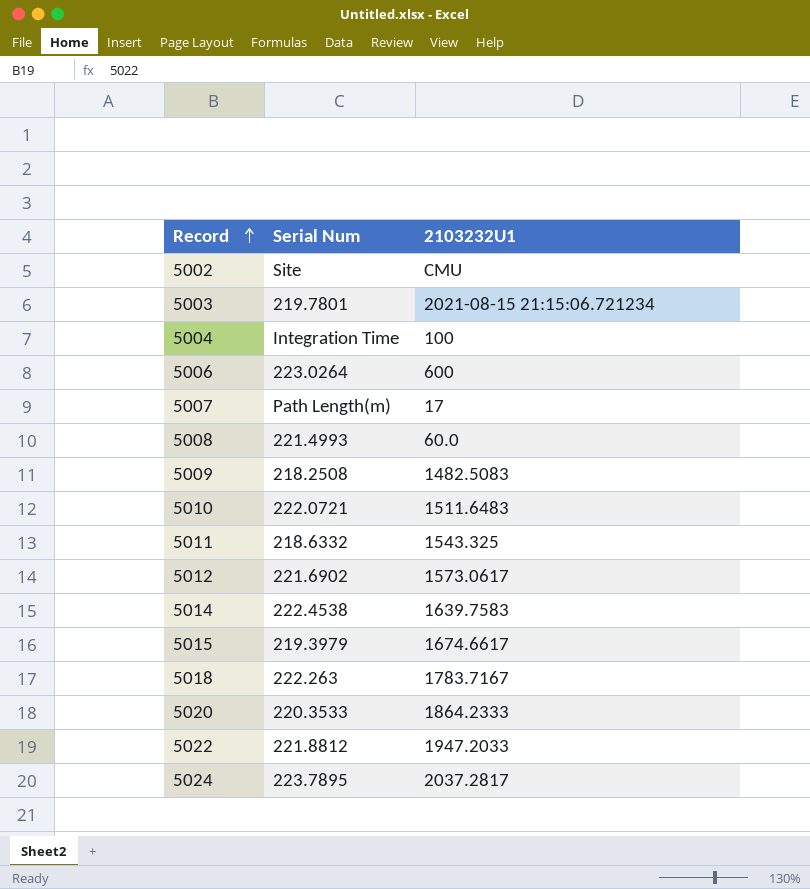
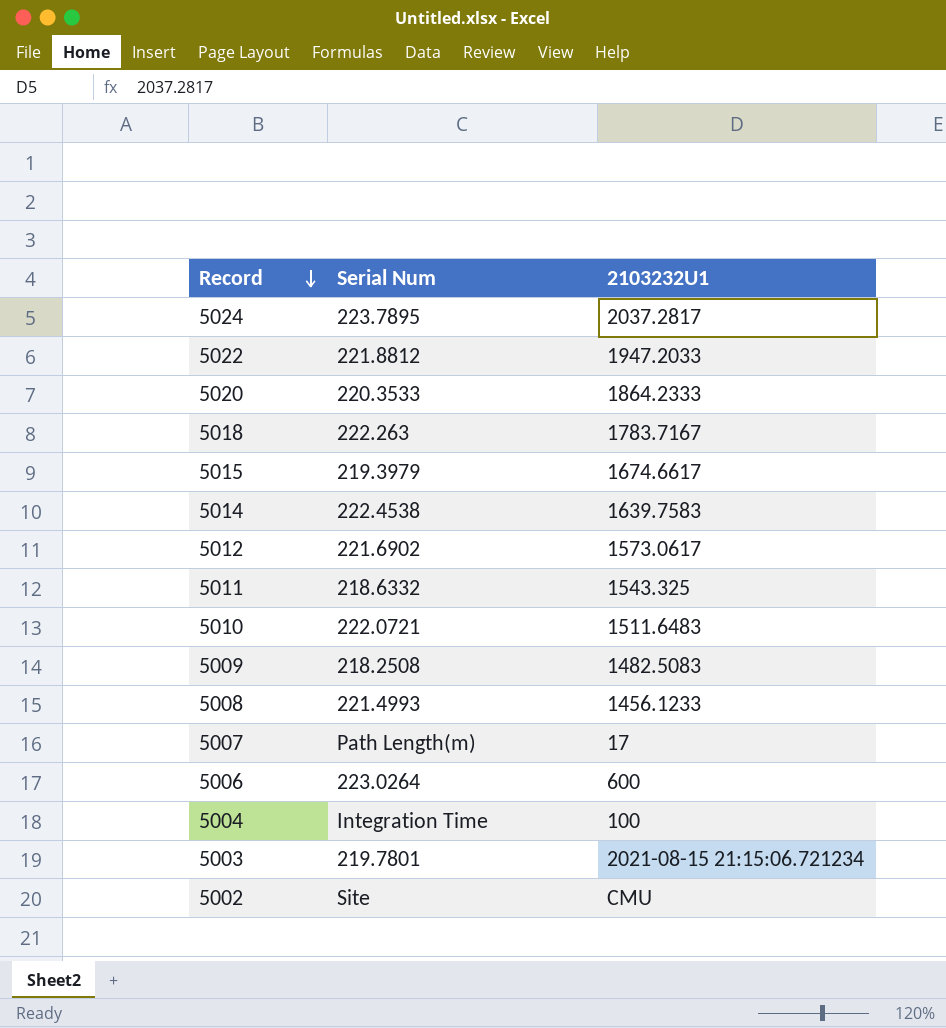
row order: Record ascending -> Record descending
5008 | 2103232U1: 60.0 -> 1456.1233

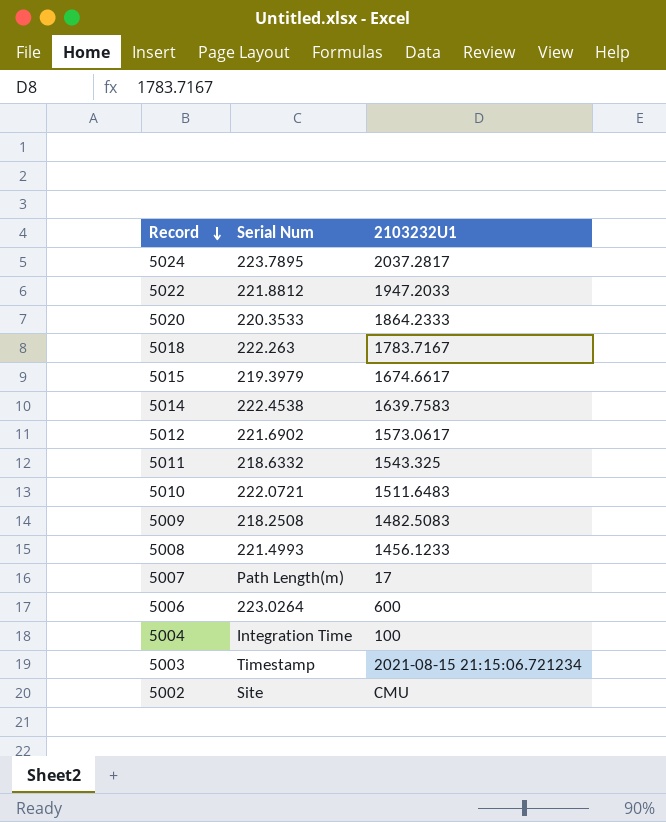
5003 | Serial Num: 219.7801 -> Timestamp

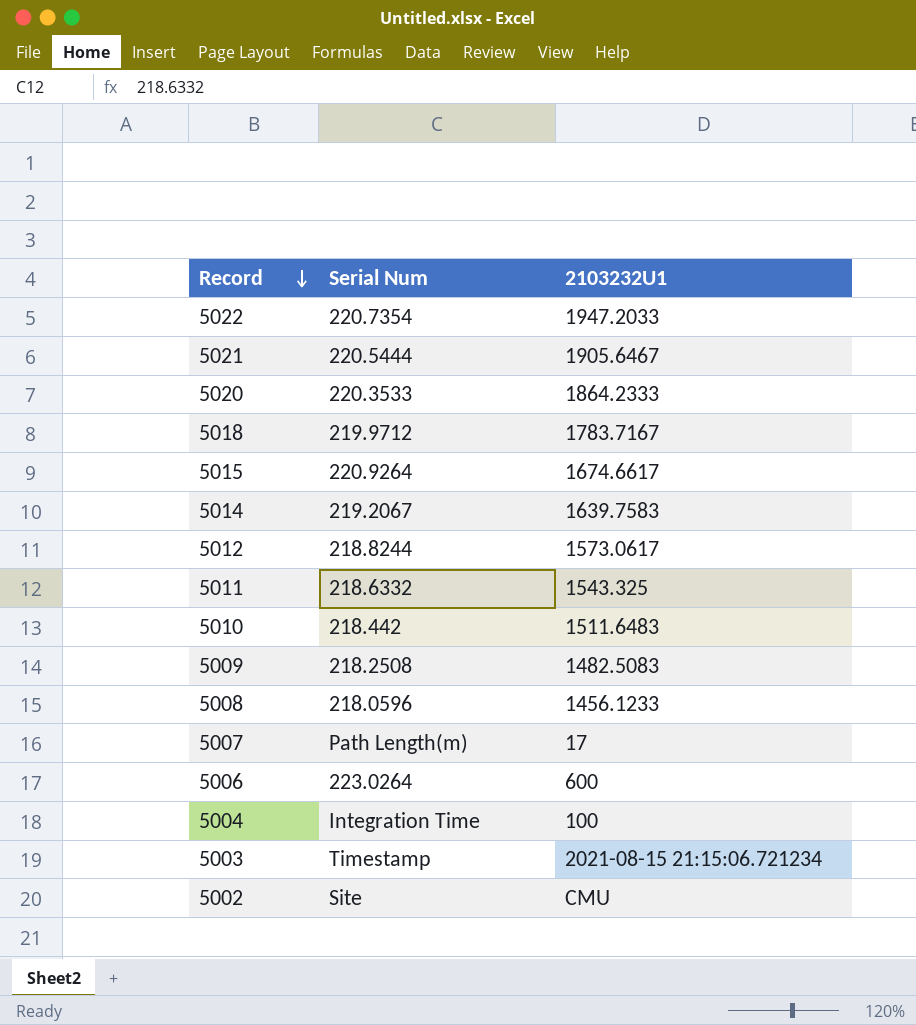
row 5024: 223.7895 | 2037.2817 -> none
5022 | Serial Num: 221.8812 -> 220.7354
row 5021: none -> 220.5444 | 1905.6467
5018 | Serial Num: 222.263 -> 219.9712
5015 | Serial Num: 219.3979 -> 220.9264
5014 | Serial Num: 222.4538 -> 219.2067
5012 | Serial Num: 221.6902 -> 218.8244
5010 | Serial Num: 222.0721 -> 218.442
5008 | Serial Num: 221.4993 -> 218.0596

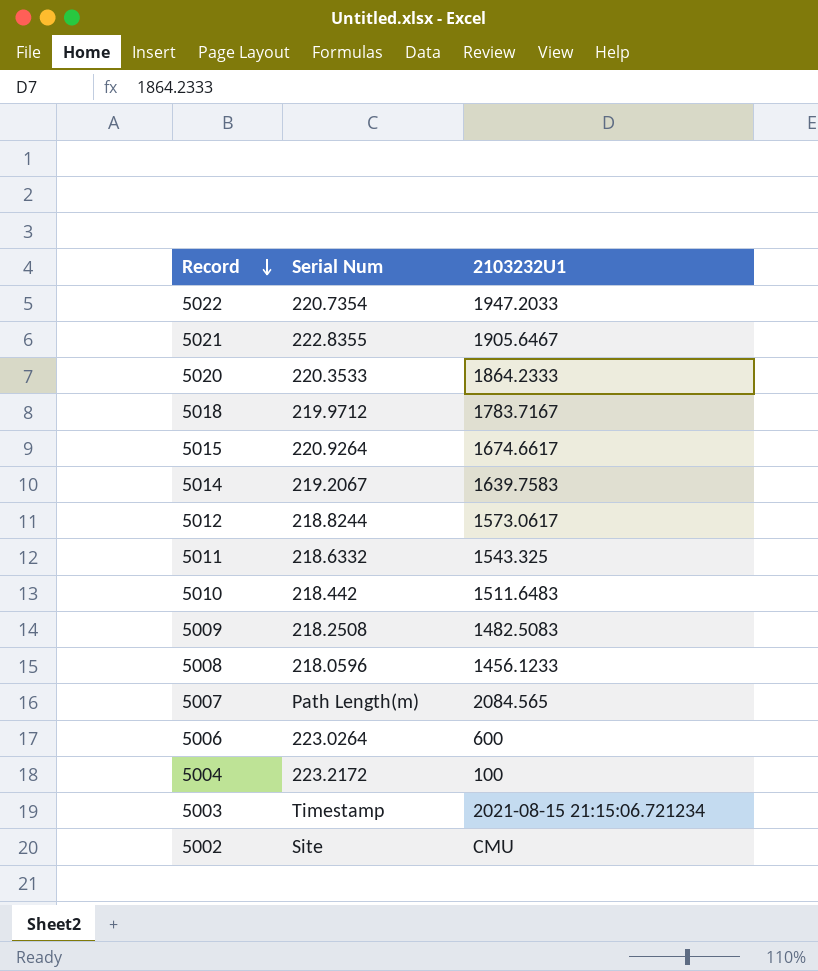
5021 | Serial Num: 220.5444 -> 222.8355
5007 | 2103232U1: 17 -> 2084.565
5004 | Serial Num: Integration Time -> 223.2172

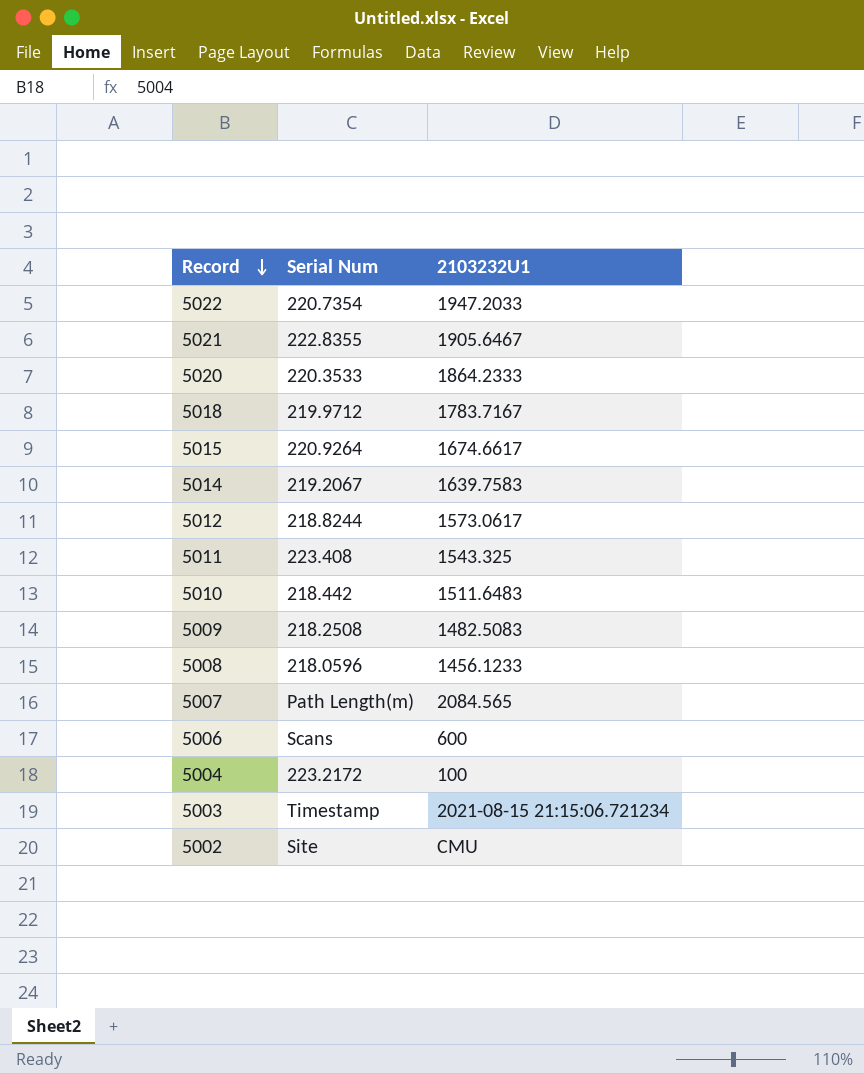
5011 | Serial Num: 218.6332 -> 223.408
5006 | Serial Num: 223.0264 -> Scans

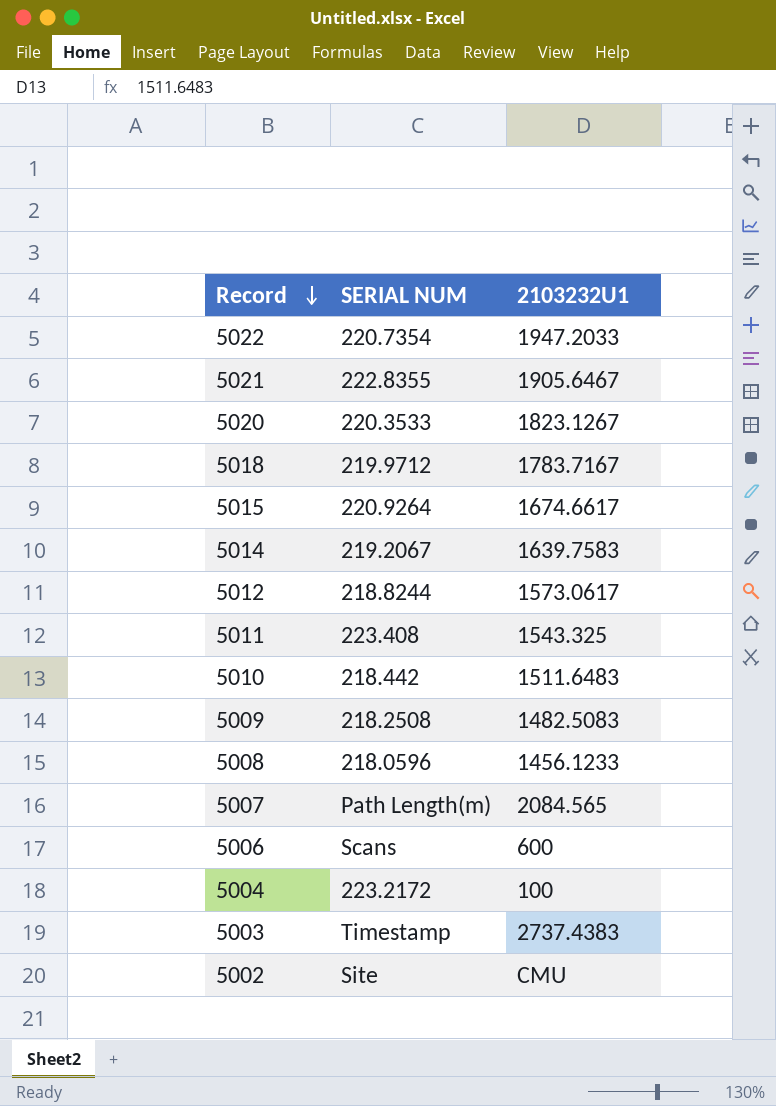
column name: Serial Num -> SERIAL NUM
5020 | 2103232U1: 1864.2333 -> 1823.1267
5003 | 2103232U1: 2021-08-15 21:15:06.721234 -> 2737.4383

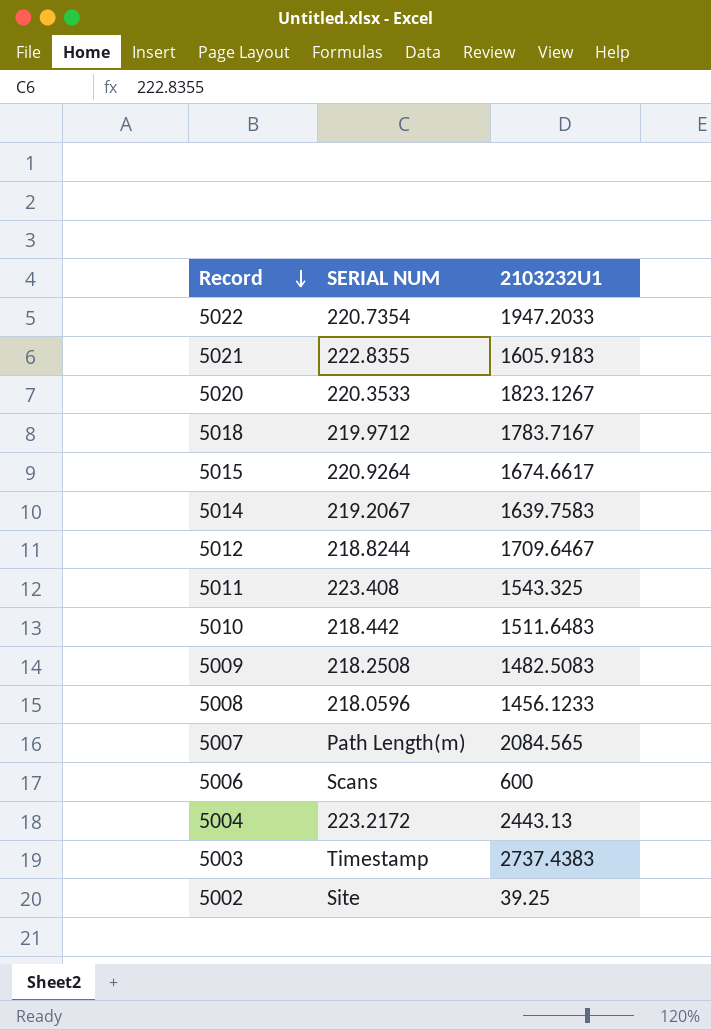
5021 | 2103232U1: 1905.6467 -> 1605.9183
5012 | 2103232U1: 1573.0617 -> 1709.6467
5004 | 2103232U1: 100 -> 2443.13
5002 | 2103232U1: CMU -> 39.25

